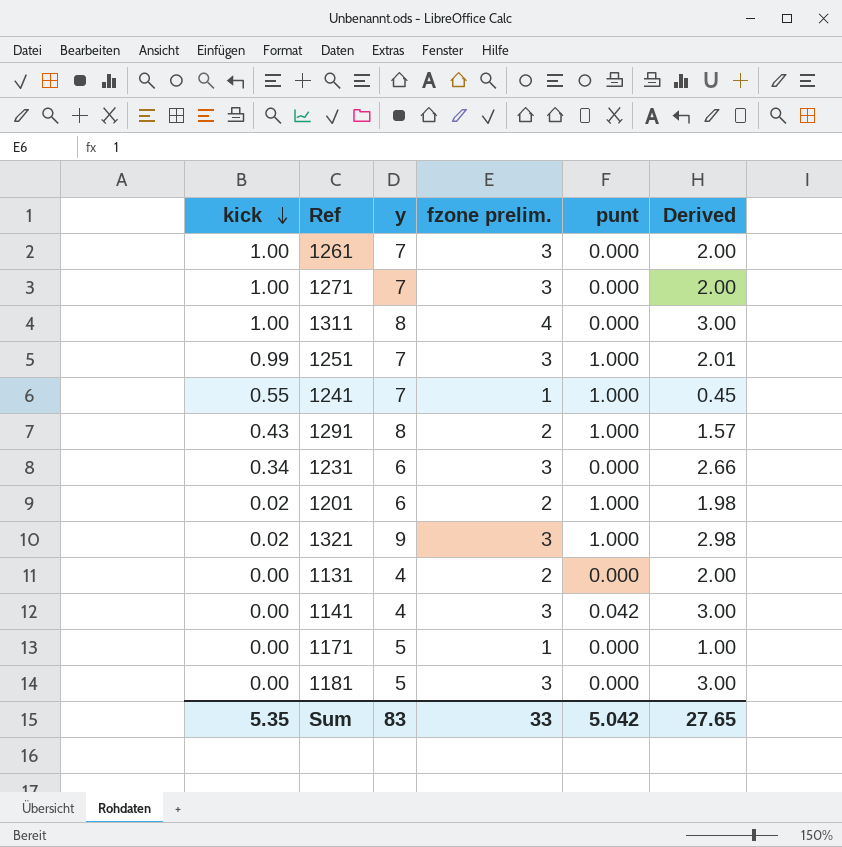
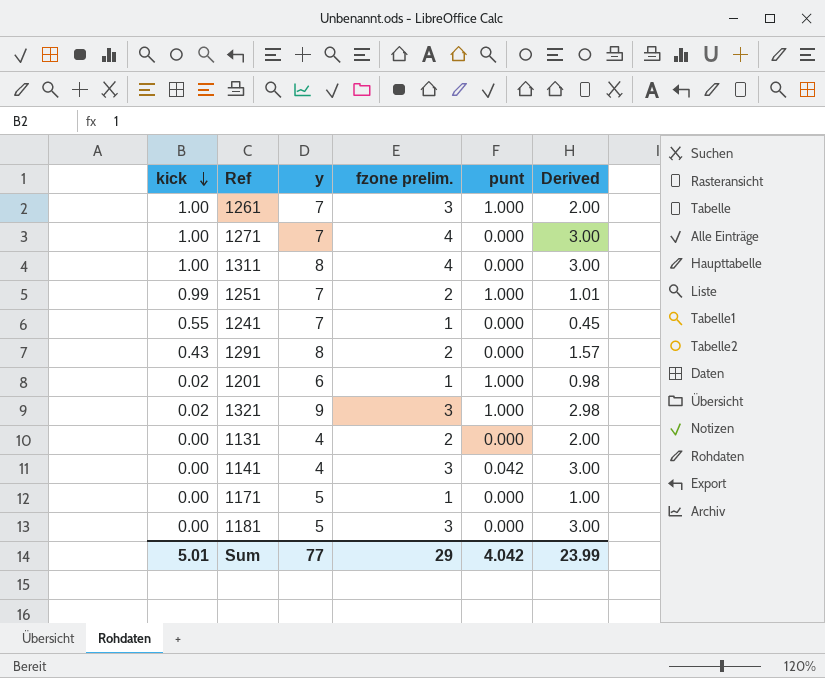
row 1231: 0.34 | 6 | 3 | 0.000 | 2.66 -> none
1261 | punt: 0.000 -> 1.000
1271 | fzone prelim.: 3 -> 4
1271 | Derived: 2.00 -> 3.00
1251 | fzone prelim.: 3 -> 2
1251 | Derived: 2.01 -> 1.01
1241 | punt: 1.000 -> 0.000
1291 | punt: 1.000 -> 0.000
1201 | fzone prelim.: 2 -> 1
1201 | Derived: 1.98 -> 0.98
Sum | kick: 5.35 -> 5.01
Sum | y: 83 -> 77
Sum | fzone prelim.: 33 -> 29
Sum | punt: 5.042 -> 4.042
Sum | Derived: 27.65 -> 23.99

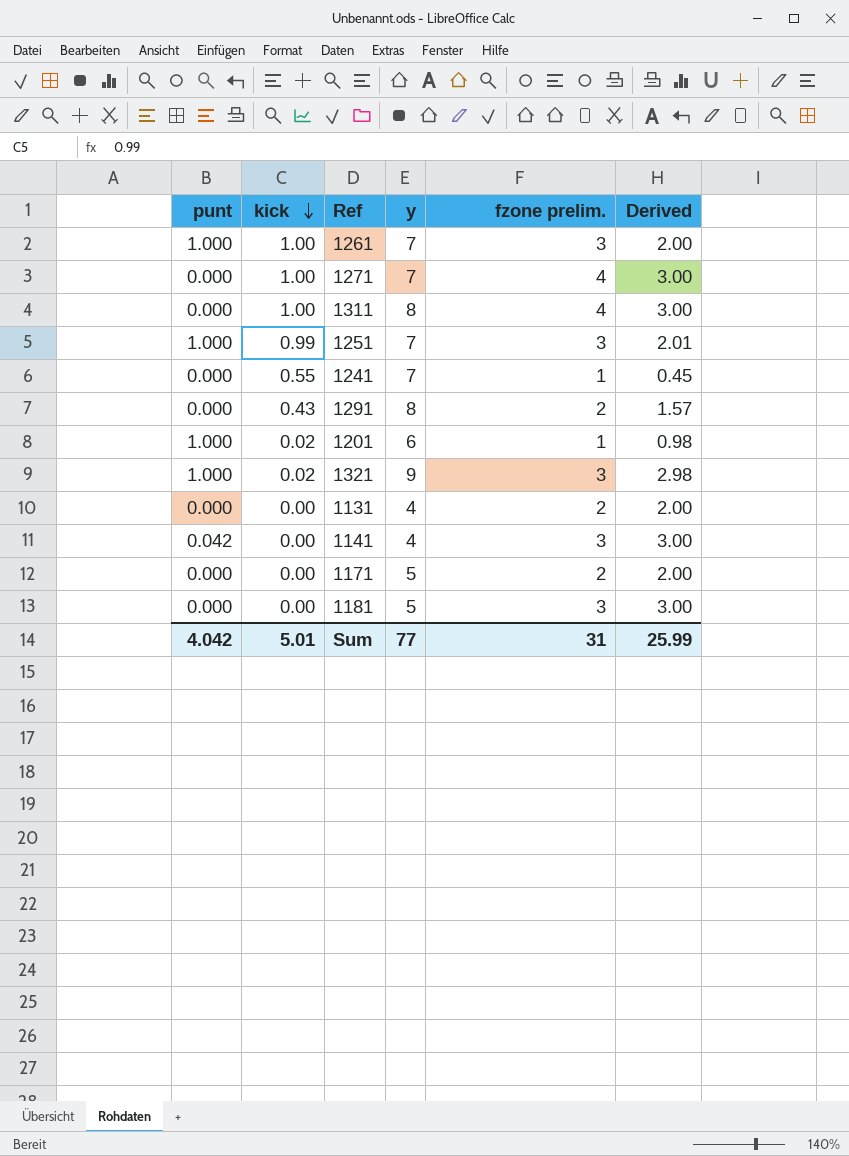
column punt | position: 5 -> 1
1251 | fzone prelim.: 2 -> 3
1251 | Derived: 1.01 -> 2.01
1171 | fzone prelim.: 1 -> 2
1171 | Derived: 1.00 -> 2.00
Sum | fzone prelim.: 29 -> 31
Sum | Derived: 23.99 -> 25.99

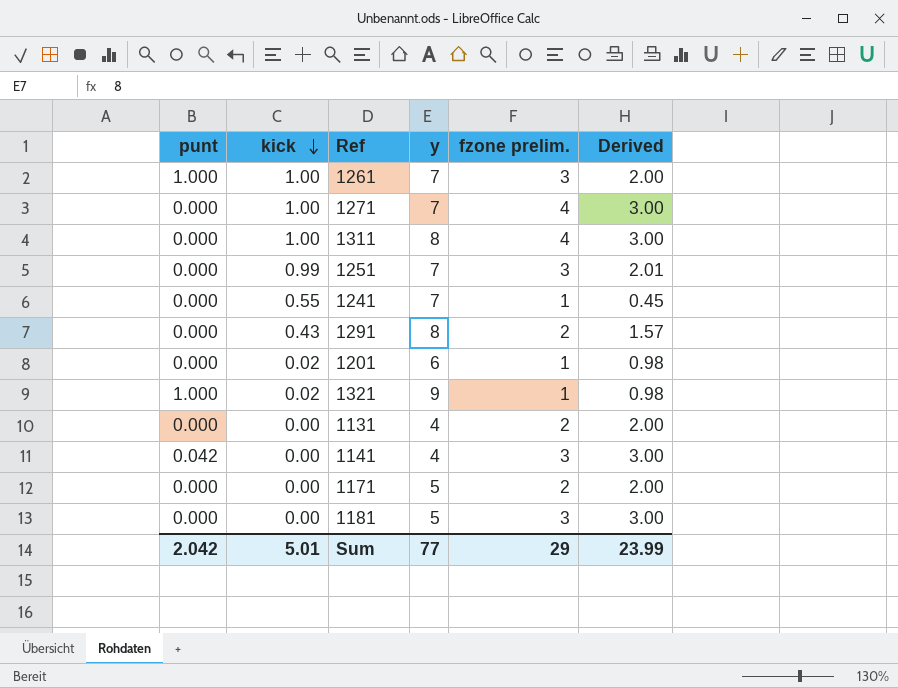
1251 | punt: 1.000 -> 0.000
1201 | punt: 1.000 -> 0.000
1321 | fzone prelim.: 3 -> 1
1321 | Derived: 2.98 -> 0.98
Sum | punt: 4.042 -> 2.042
Sum | fzone prelim.: 31 -> 29
Sum | Derived: 25.99 -> 23.99

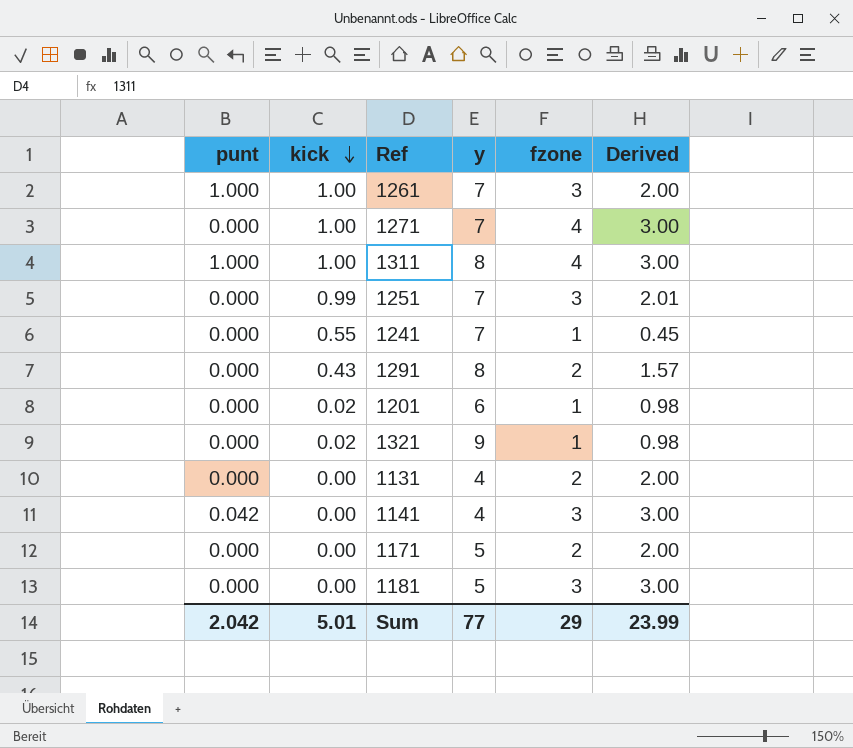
column name: fzone prelim. -> fzone
1311 | punt: 0.000 -> 1.000
1321 | punt: 1.000 -> 0.000

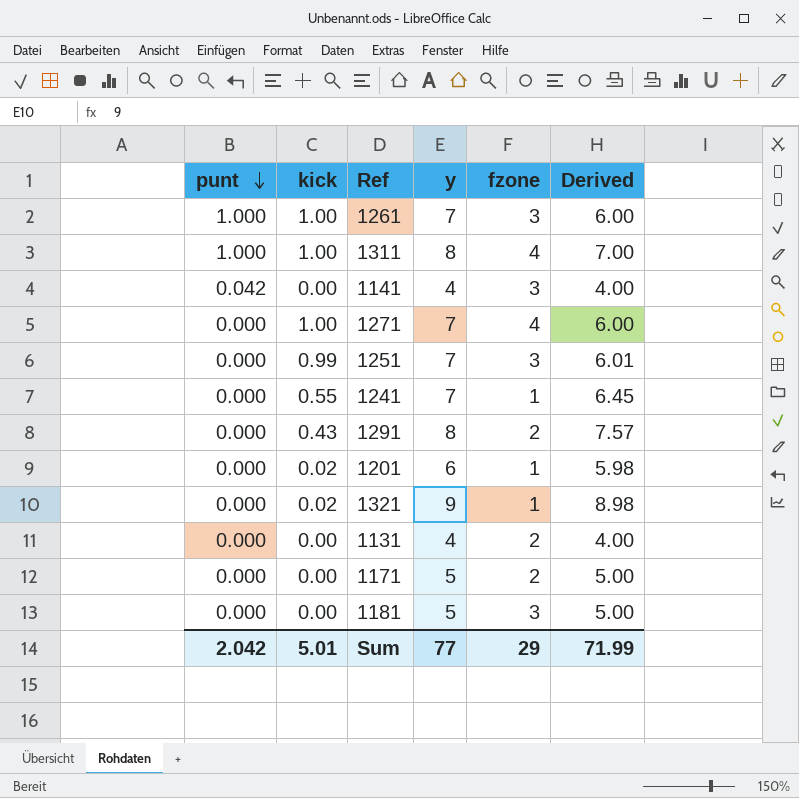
row order: kick descending -> punt descending
column Derived | formula: [fzone] - [kick] -> [y] - [kick]
Sum | Derived: 23.99 -> 71.99

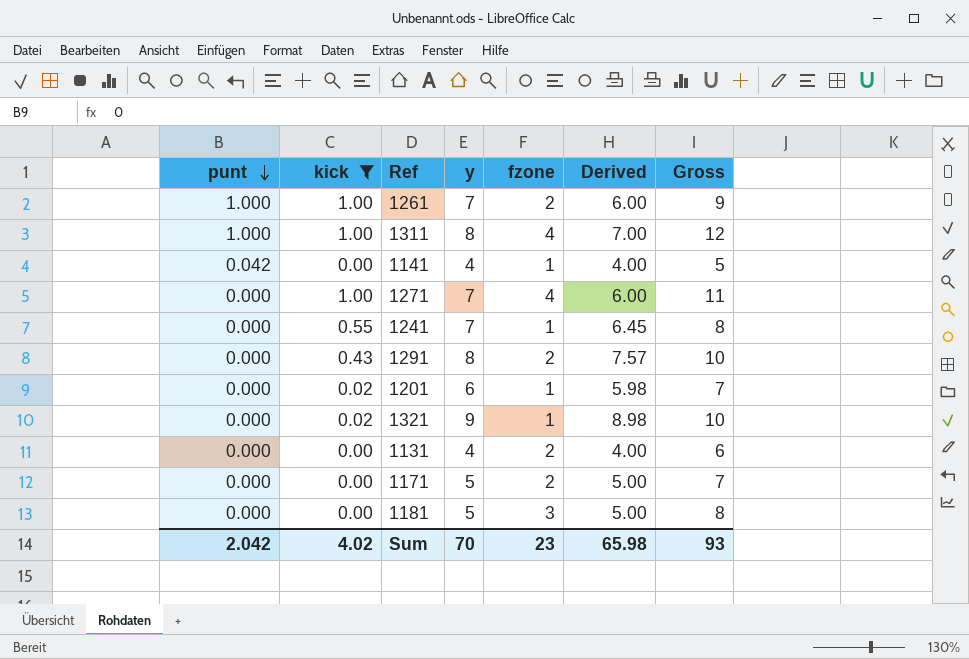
filter: none -> kick != 0.99
column Gross | formula: none -> [y] + [fzone]
1261 | fzone: 3 -> 2
1141 | fzone: 3 -> 1
Sum | kick: 5.01 -> 4.02
Sum | y: 77 -> 70
Sum | fzone: 29 -> 23
Sum | Derived: 71.99 -> 65.98

